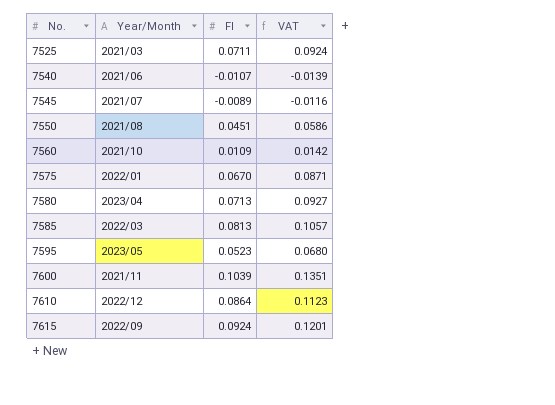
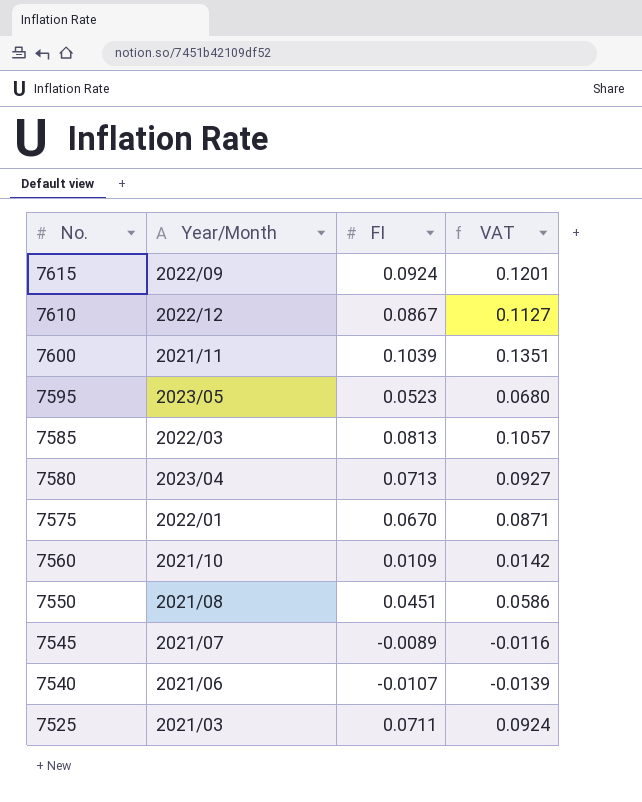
row order: No. ascending -> No. descending
7610 | FI: 0.0864 -> 0.0867
7610 | VAT: 0.1123 -> 0.1127

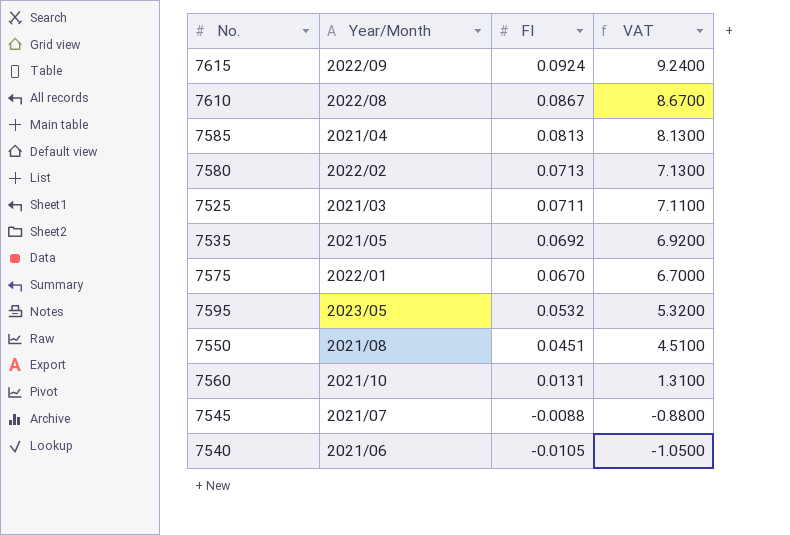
row order: No. descending -> FI descending
column VAT | formula: [FI] * 1.3 -> [FI] * 100
row 7600: 2021/11 | 0.1039 | 0.1351 -> none
7610 | Year/Month: 2022/12 -> 2022/08
7585 | Year/Month: 2022/03 -> 2021/04
7580 | Year/Month: 2023/04 -> 2022/02
row 7535: none -> 2021/05 | 0.0692 | 6.9200
7595 | FI: 0.0523 -> 0.0532
7560 | FI: 0.0109 -> 0.0131
7545 | FI: -0.0089 -> -0.0088
7540 | FI: -0.0107 -> -0.0105

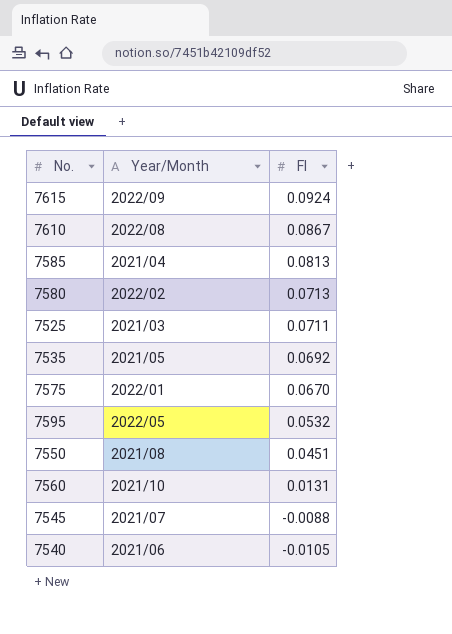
column VAT | formula: [FI] * 100 -> none
7595 | Year/Month: 2023/05 -> 2022/05

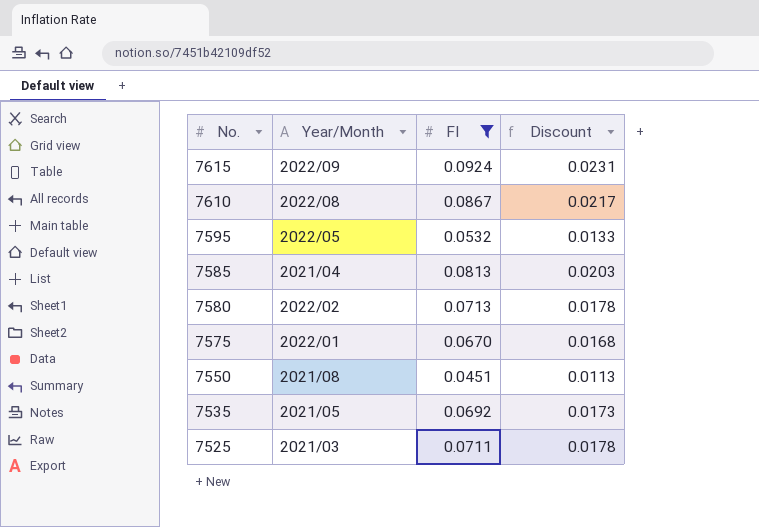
filter: none -> FI >= 0.0451
row order: FI descending -> No. descending
column Discount | formula: none -> [FI] * 0.25

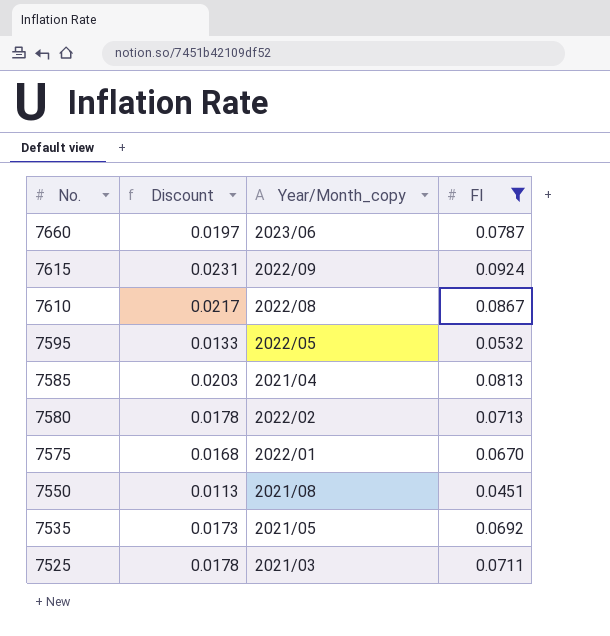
column Discount | position: 4 -> 2
column name: Year/Month -> Year/Month_copy
row 7660: none -> 0.0197 | 2023/06 | 0.0787

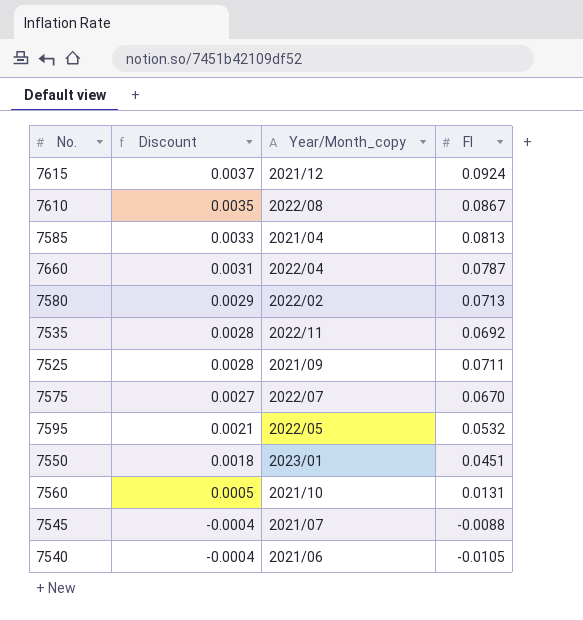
filter: FI >= 0.0451 -> none
row order: No. descending -> Discount descending
column Discount | formula: [FI] * 0.25 -> [FI] * 0.04
7615 | Year/Month_copy: 2022/09 -> 2021/12
7660 | Year/Month_copy: 2023/06 -> 2022/04
7535 | Year/Month_copy: 2021/05 -> 2022/11
7525 | Year/Month_copy: 2021/03 -> 2021/09
7575 | Year/Month_copy: 2022/01 -> 2022/07
7550 | Year/Month_copy: 2021/08 -> 2023/01

